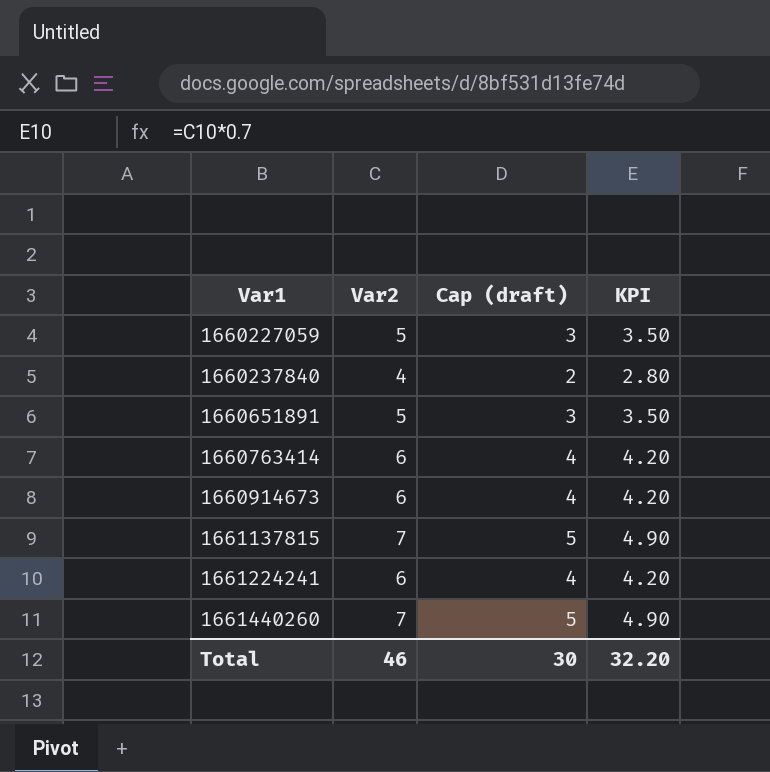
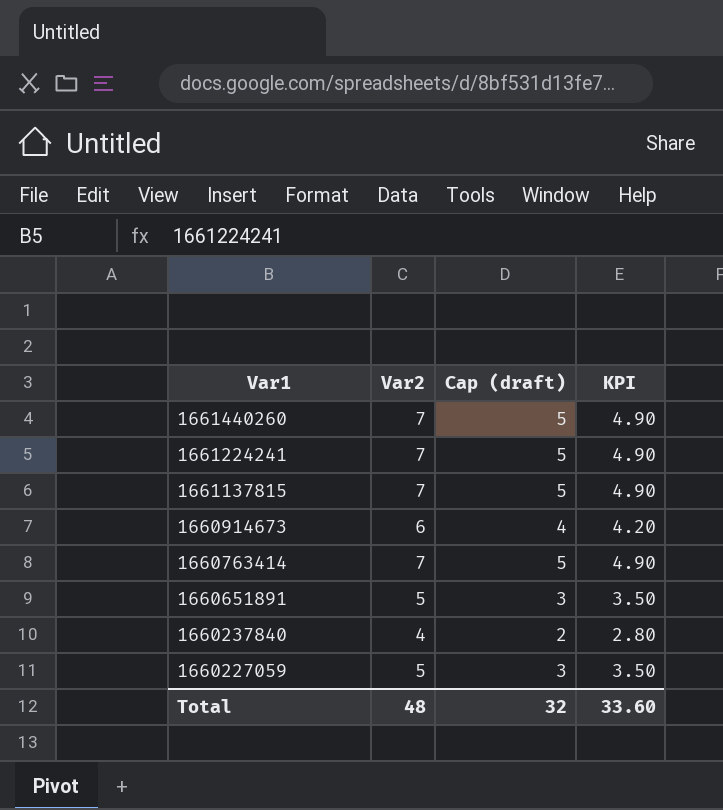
row order: Var1 ascending -> Var1 descending
1661224241 | Var2: 6 -> 7
1661224241 | Cap (draft): 4 -> 5
1661224241 | KPI: 4.20 -> 4.90
1660763414 | Var2: 6 -> 7
1660763414 | Cap (draft): 4 -> 5
1660763414 | KPI: 4.20 -> 4.90
Total | Var2: 46 -> 48
Total | Cap (draft): 30 -> 32
Total | KPI: 32.20 -> 33.60

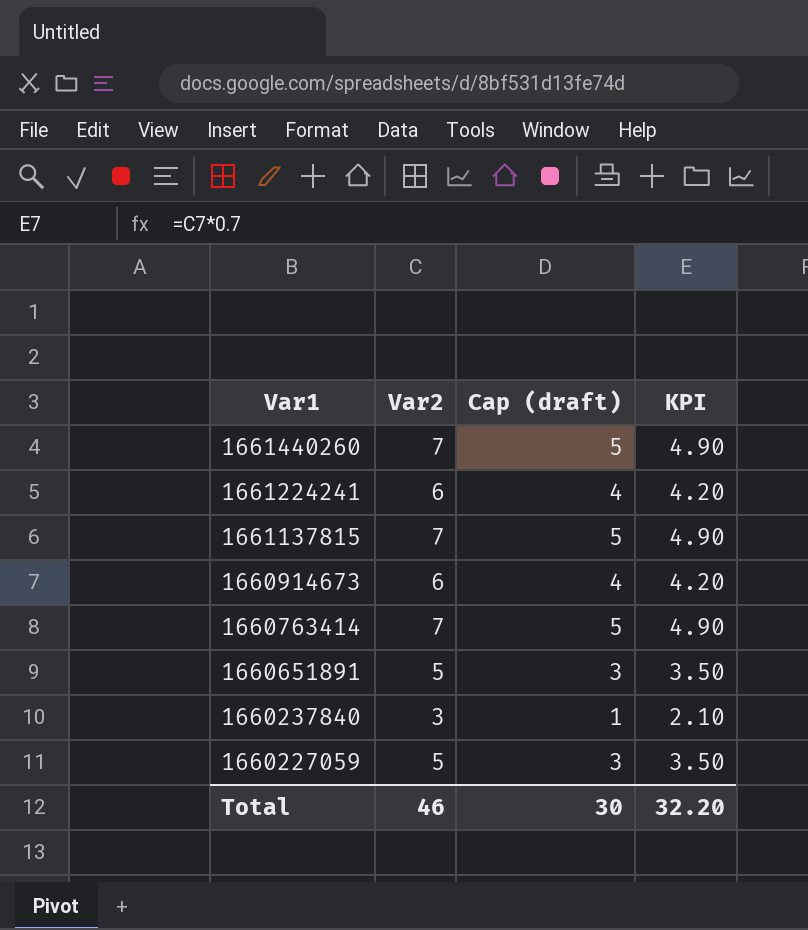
1661224241 | Var2: 7 -> 6
1661224241 | Cap (draft): 5 -> 4
1661224241 | KPI: 4.90 -> 4.20
1660237840 | Var2: 4 -> 3
1660237840 | Cap (draft): 2 -> 1
1660237840 | KPI: 2.80 -> 2.10
Total | Var2: 48 -> 46
Total | Cap (draft): 32 -> 30
Total | KPI: 33.60 -> 32.20

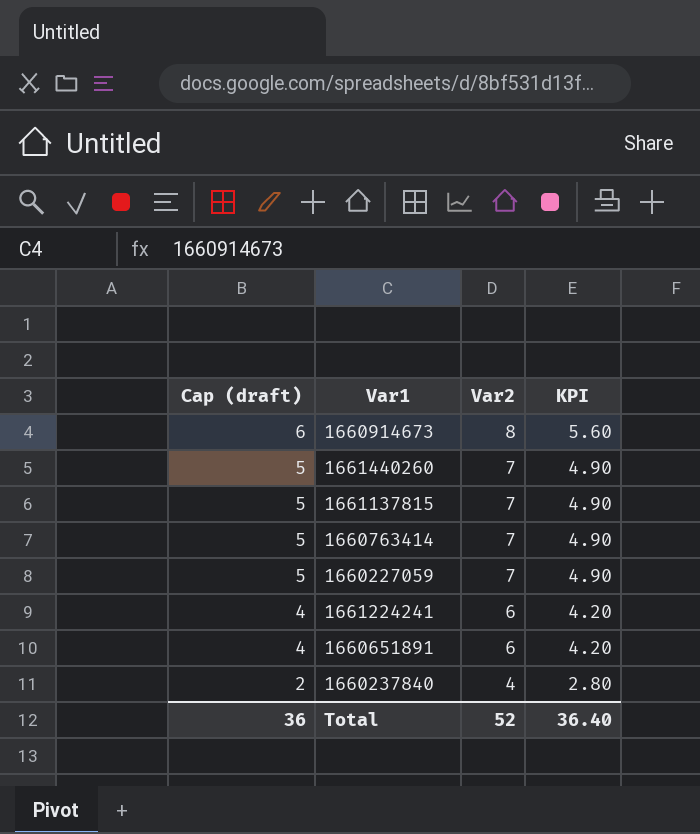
row order: Var1 descending -> Cap (draft) descending
column Cap (draft) | position: 3 -> 1
1660914673 | Cap (draft): 4 -> 6
1660914673 | Var2: 6 -> 8
1660914673 | KPI: 4.20 -> 5.60
1660227059 | Cap (draft): 3 -> 5
1660227059 | Var2: 5 -> 7
1660227059 | KPI: 3.50 -> 4.90
1660651891 | Cap (draft): 3 -> 4
1660651891 | Var2: 5 -> 6
1660651891 | KPI: 3.50 -> 4.20
1660237840 | Cap (draft): 1 -> 2
1660237840 | Var2: 3 -> 4
1660237840 | KPI: 2.10 -> 2.80
Total | Cap (draft): 30 -> 36
Total | Var2: 46 -> 52
Total | KPI: 32.20 -> 36.40

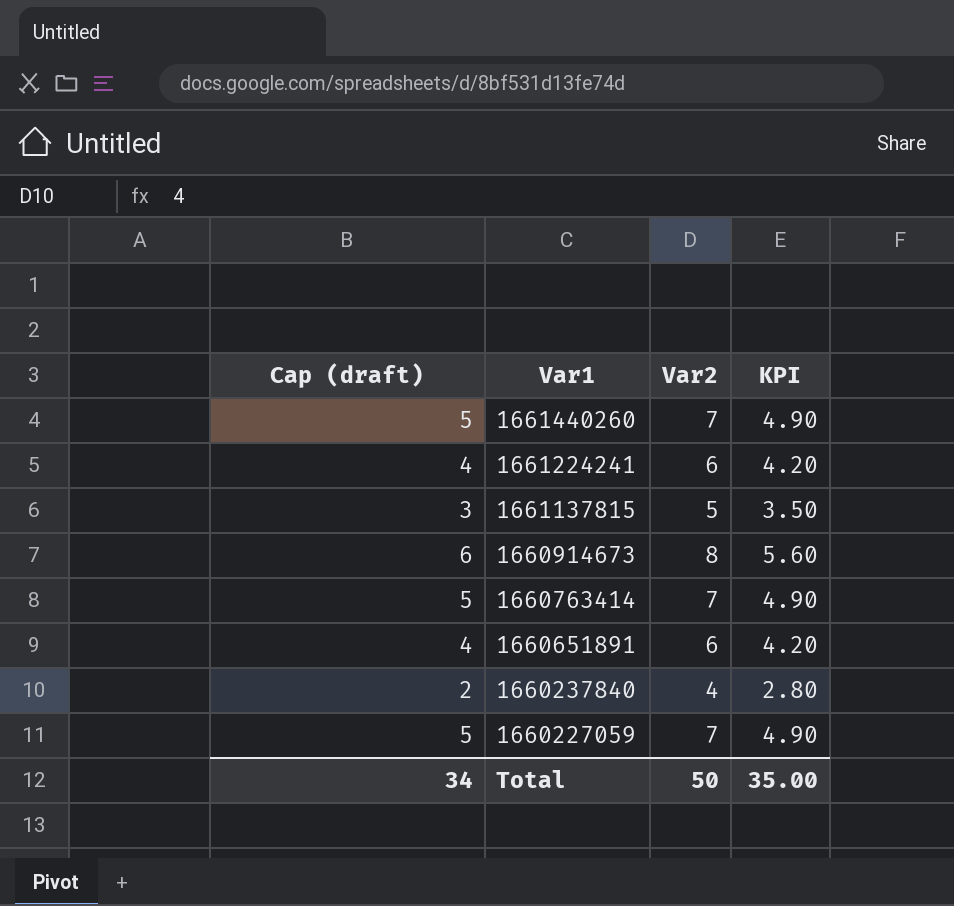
row order: Cap (draft) descending -> Var1 descending
1661137815 | Cap (draft): 5 -> 3
1661137815 | Var2: 7 -> 5
1661137815 | KPI: 4.90 -> 3.50
Total | Cap (draft): 36 -> 34
Total | Var2: 52 -> 50
Total | KPI: 36.40 -> 35.00

